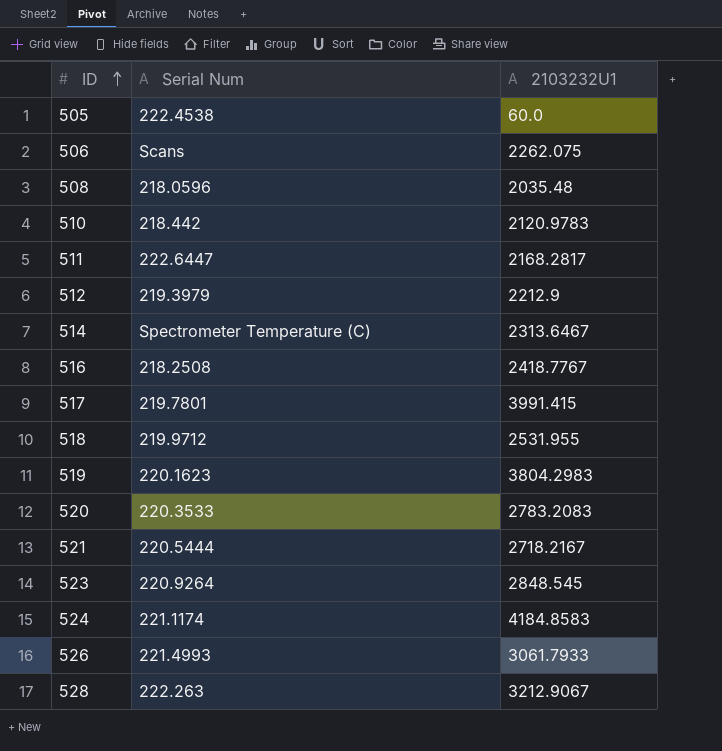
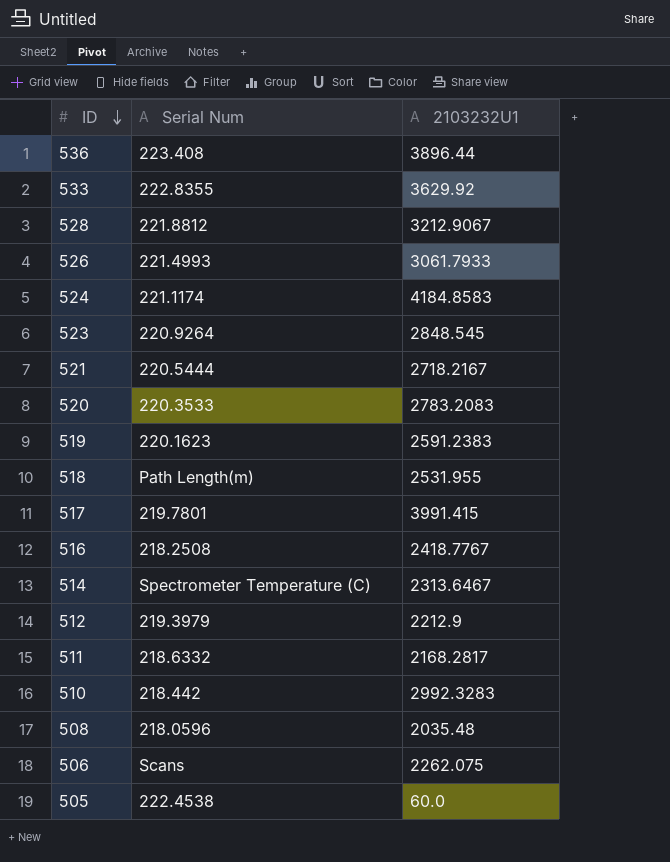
row order: ID ascending -> ID descending
row 536: none -> 223.408 | 3896.44
row 533: none -> 222.8355 | 3629.92
528 | Serial Num: 222.263 -> 221.8812
519 | 2103232U1: 3804.2983 -> 2591.2383
518 | Serial Num: 219.9712 -> Path Length(m)
511 | Serial Num: 222.6447 -> 218.6332
510 | 2103232U1: 2120.9783 -> 2992.3283

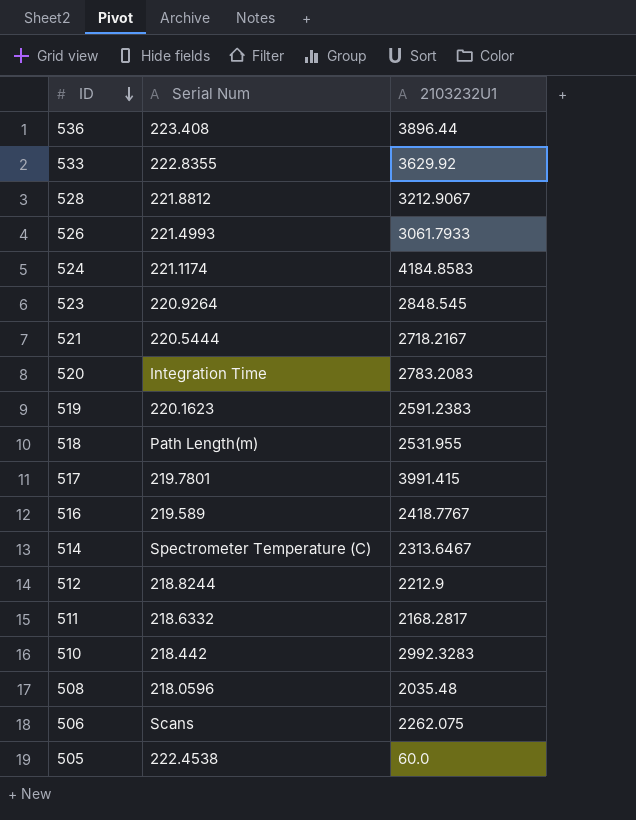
520 | Serial Num: 220.3533 -> Integration Time
516 | Serial Num: 218.2508 -> 219.589
512 | Serial Num: 219.3979 -> 218.8244

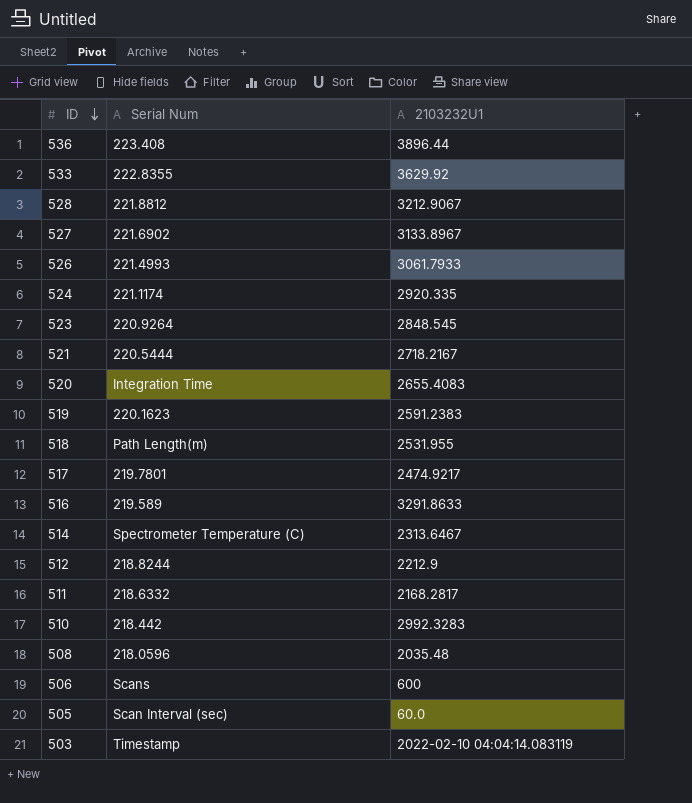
row 527: none -> 221.6902 | 3133.8967
524 | 2103232U1: 4184.8583 -> 2920.335
520 | 2103232U1: 2783.2083 -> 2655.4083
517 | 2103232U1: 3991.415 -> 2474.9217
516 | 2103232U1: 2418.7767 -> 3291.8633
506 | 2103232U1: 2262.075 -> 600
505 | Serial Num: 222.4538 -> Scan Interval (sec)
row 503: none -> Timestamp | 2022-02-10 04:04:14.083119

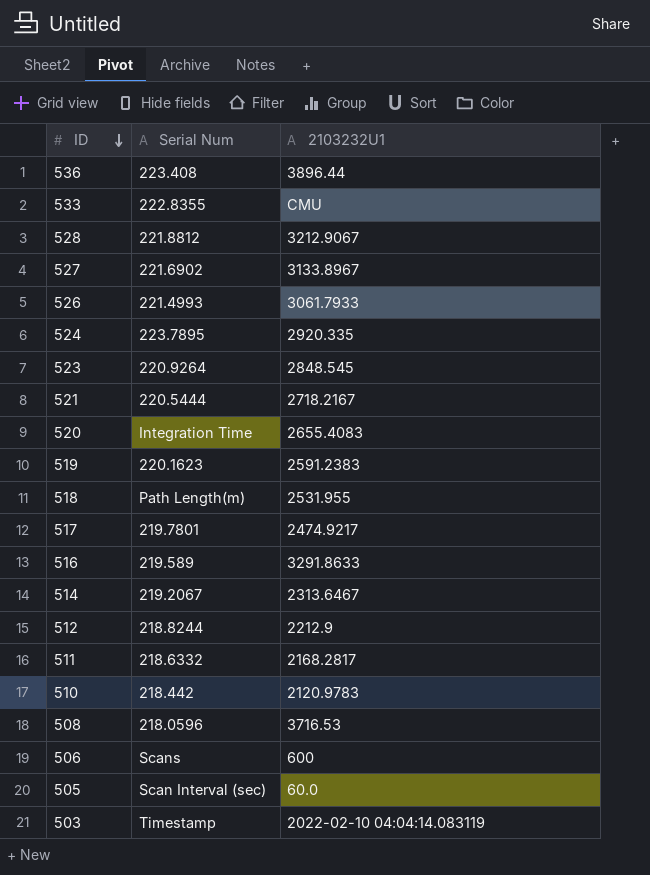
533 | 2103232U1: 3629.92 -> CMU
524 | Serial Num: 221.1174 -> 223.7895
514 | Serial Num: Spectrometer Temperature (C) -> 219.2067
510 | 2103232U1: 2992.3283 -> 2120.9783
508 | 2103232U1: 2035.48 -> 3716.53

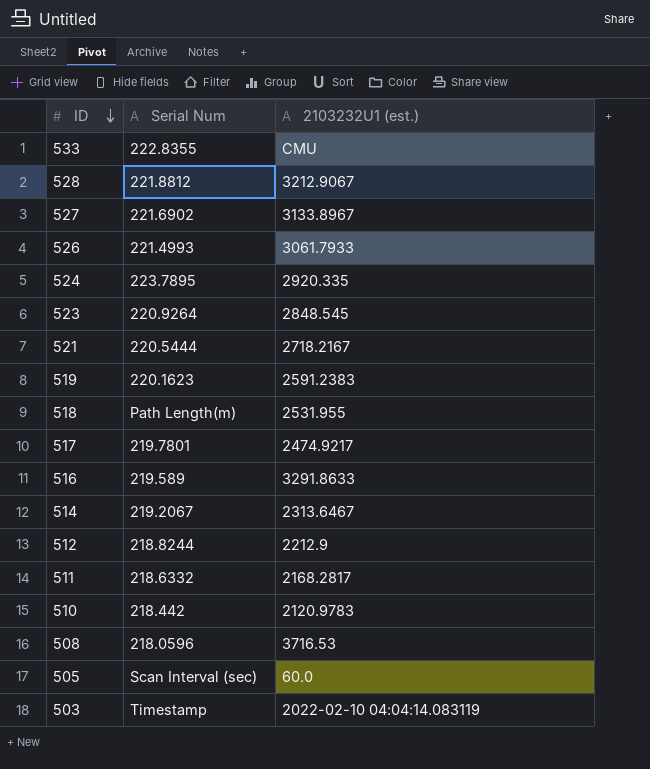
column name: 2103232U1 -> 2103232U1 (est.)
row 536: 223.408 | 3896.44 -> none
row 520: Integration Time | 2655.4083 -> none
row 506: Scans | 600 -> none

